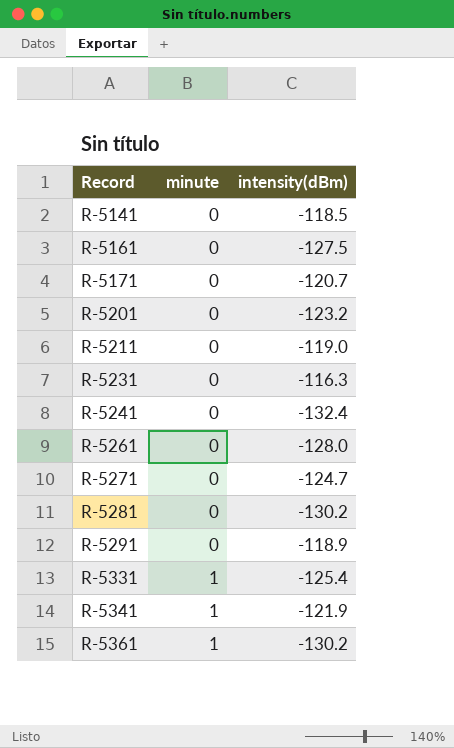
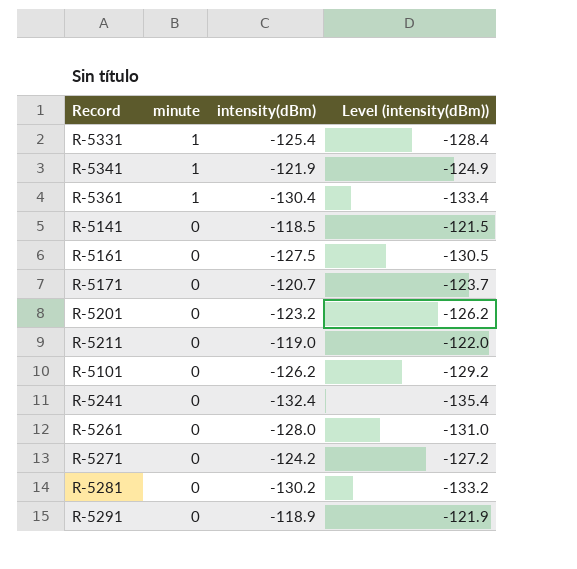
row order: Record ascending -> minute descending
column Level (intensity(dBm)) | formula: none -> [intensity(dBm)] - 3
row R-5231: 0 | -116.3 -> none
R-5361 | intensity(dBm): -130.2 -> -130.4
row R-5101: none -> 0 | -126.2 | -129.2
R-5271 | intensity(dBm): -124.7 -> -124.2

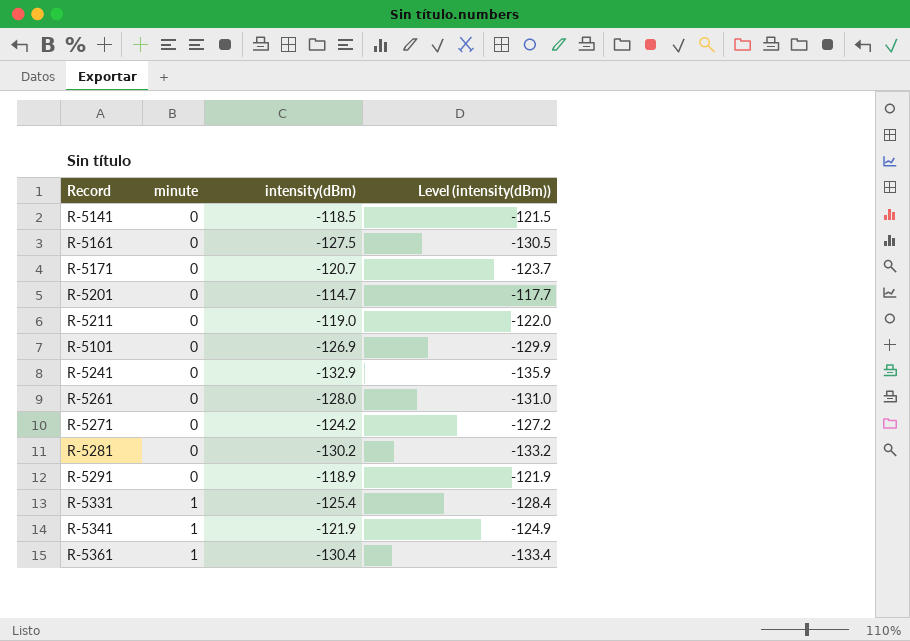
row order: minute descending -> minute ascending
R-5201 | intensity(dBm): -123.2 -> -114.7
R-5201 | Level (intensity(dBm)): -126.2 -> -117.7
R-5101 | intensity(dBm): -126.2 -> -126.9
R-5101 | Level (intensity(dBm)): -129.2 -> -129.9
R-5241 | intensity(dBm): -132.4 -> -132.9
R-5241 | Level (intensity(dBm)): -135.4 -> -135.9

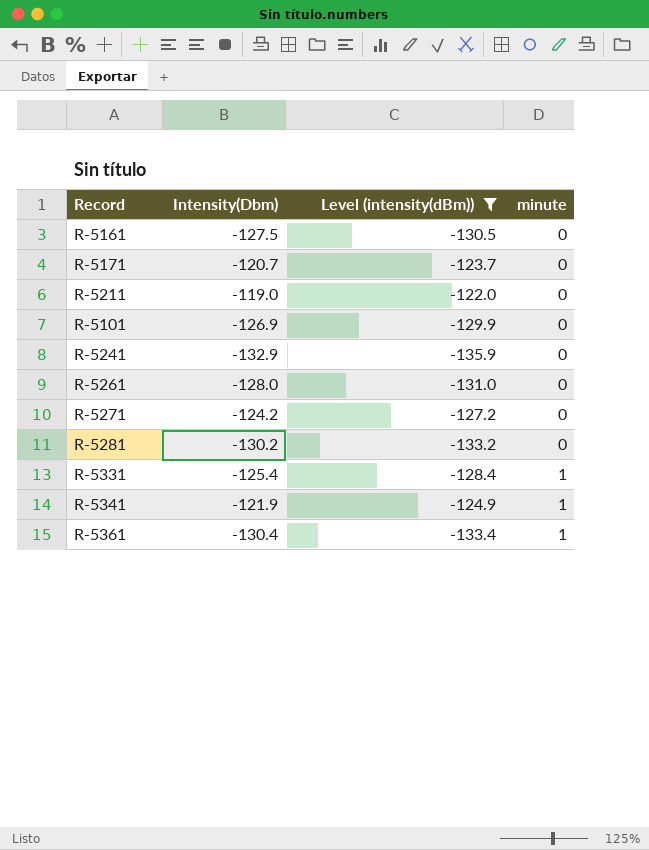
filter: none -> Level (intensity(dBm)) <= -122.0
column name: intensity(dBm) -> Intensity(Dbm)
column minute | position: 2 -> 4

